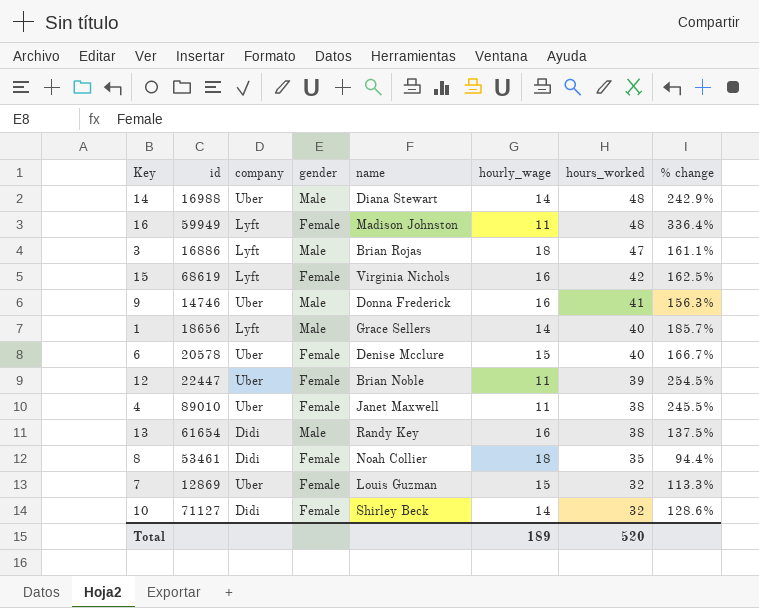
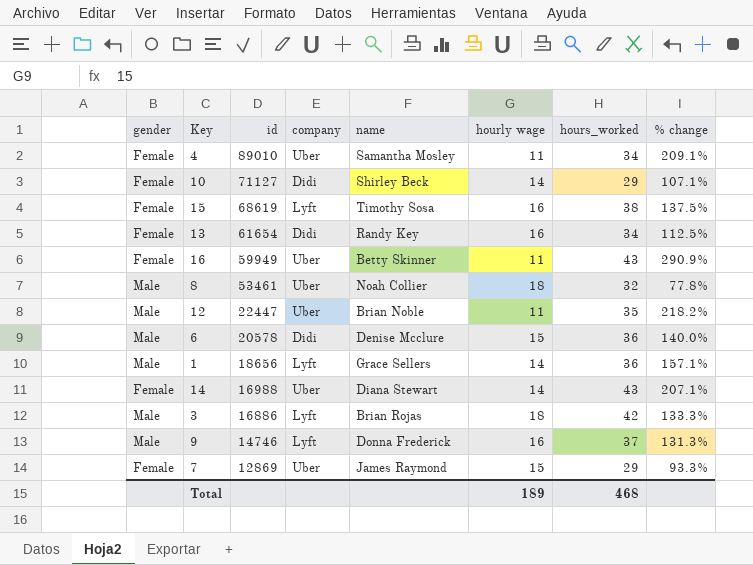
row order: hours_worked descending -> id descending
column gender | position: 4 -> 1
column name: hourly_wage -> hourly wage
4 | name: Janet Maxwell -> Samantha Mosley
4 | hours_worked: 38 -> 34
4 | % change: 245.5% -> 209.1%
10 | hours_worked: 32 -> 29
10 | % change: 128.6% -> 107.1%
15 | name: Virginia Nichols -> Timothy Sosa
15 | hours_worked: 42 -> 38
15 | % change: 162.5% -> 137.5%
13 | gender: Male -> Female
13 | hours_worked: 38 -> 34
13 | % change: 137.5% -> 112.5%
16 | company: Lyft -> Uber
16 | name: Madison Johnston -> Betty Skinner
16 | hours_worked: 48 -> 43
16 | % change: 336.4% -> 290.9%
8 | gender: Female -> Male
8 | company: Didi -> Uber
8 | hours_worked: 35 -> 32
8 | % change: 94.4% -> 77.8%
12 | gender: Female -> Male
12 | hours_worked: 39 -> 35
12 | % change: 254.5% -> 218.2%
6 | gender: Female -> Male
6 | company: Uber -> Didi
6 | hours_worked: 40 -> 36
6 | % change: 166.7% -> 140.0%
1 | hours_worked: 40 -> 36
1 | % change: 185.7% -> 157.1%
14 | gender: Male -> Female
14 | hours_worked: 48 -> 43
14 | % change: 242.9% -> 207.1%
3 | hours_worked: 47 -> 42
3 | % change: 161.1% -> 133.3%
9 | company: Uber -> Lyft
9 | hours_worked: 41 -> 37
9 | % change: 156.3% -> 131.3%
7 | name: Louis Guzman -> James Raymond
7 | hours_worked: 32 -> 29
7 | % change: 113.3% -> 93.3%
Total | hours_worked: 520 -> 468

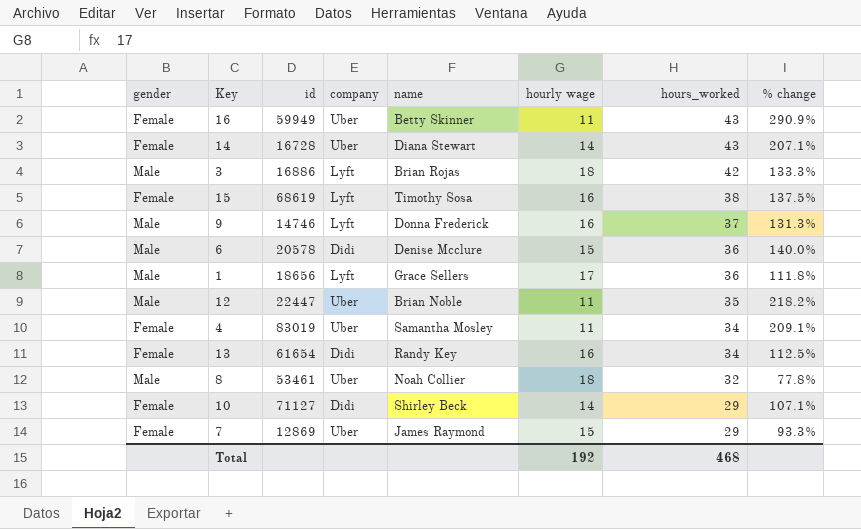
row order: id descending -> hours_worked descending
14 | id: 16988 -> 16728
1 | hourly wage: 14 -> 17
1 | % change: 157.1% -> 111.8%
4 | id: 89010 -> 83019
Total | hourly wage: 189 -> 192

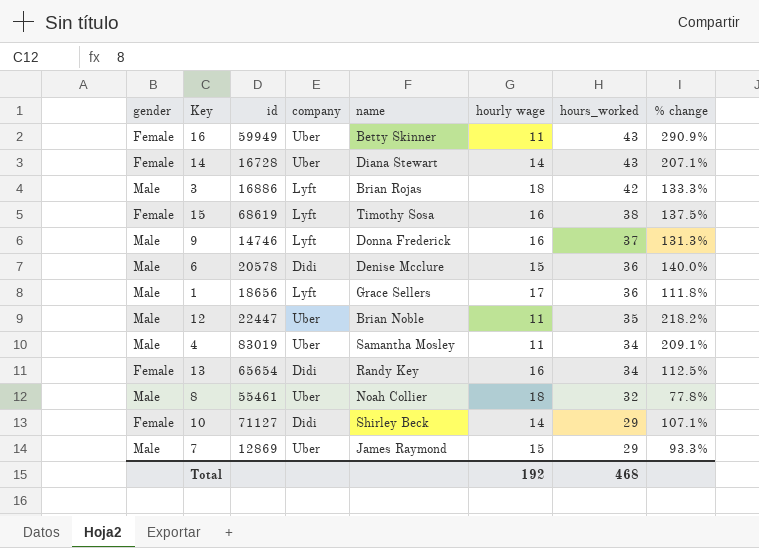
4 | gender: Female -> Male
13 | id: 61654 -> 65654
8 | id: 53461 -> 55461
7 | gender: Female -> Male

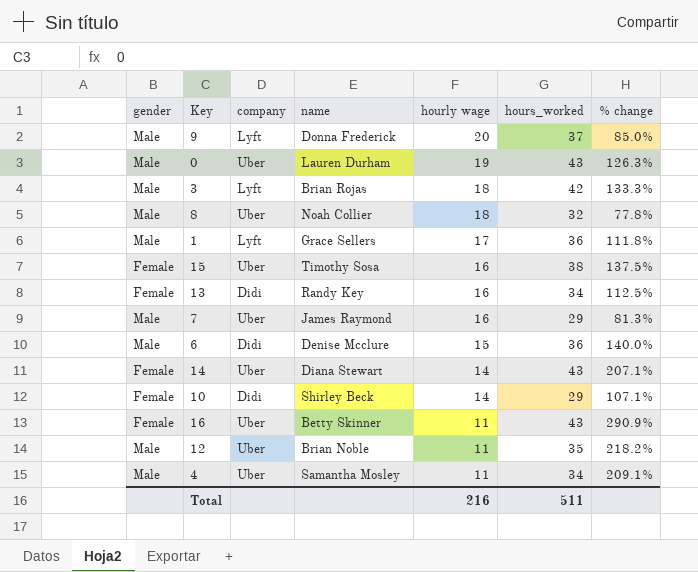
row order: hours_worked descending -> hourly wage descending
column id | position: 3 -> none
9 | hourly wage: 16 -> 20
9 | % change: 131.3% -> 85.0%
row 0: none -> Male | Uber | Lauren Durham | 19 | 43 | 126.3%
15 | company: Lyft -> Uber
7 | hourly wage: 15 -> 16
7 | % change: 93.3% -> 81.3%
Total | hourly wage: 192 -> 216
Total | hours_worked: 468 -> 511

